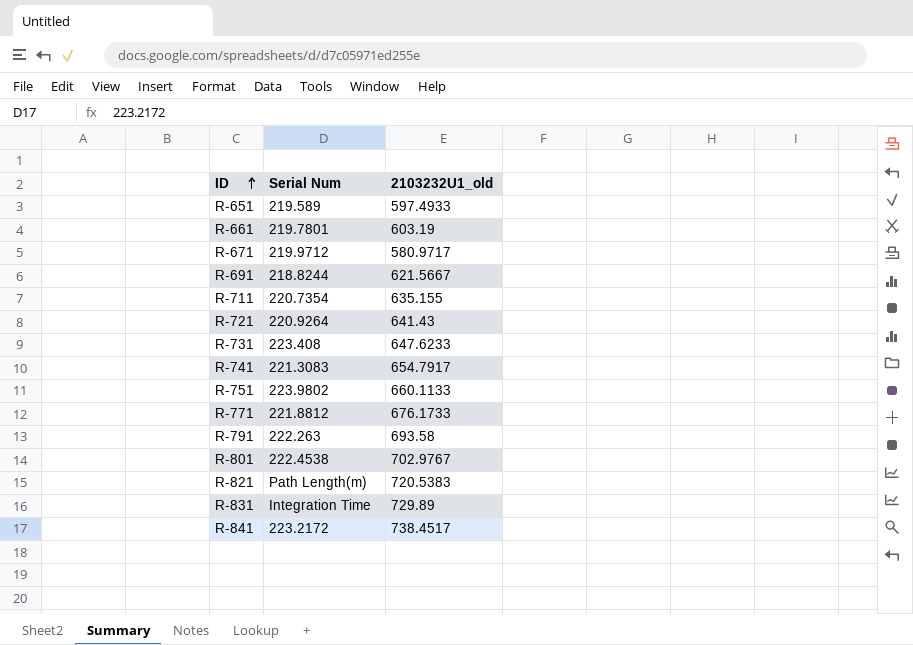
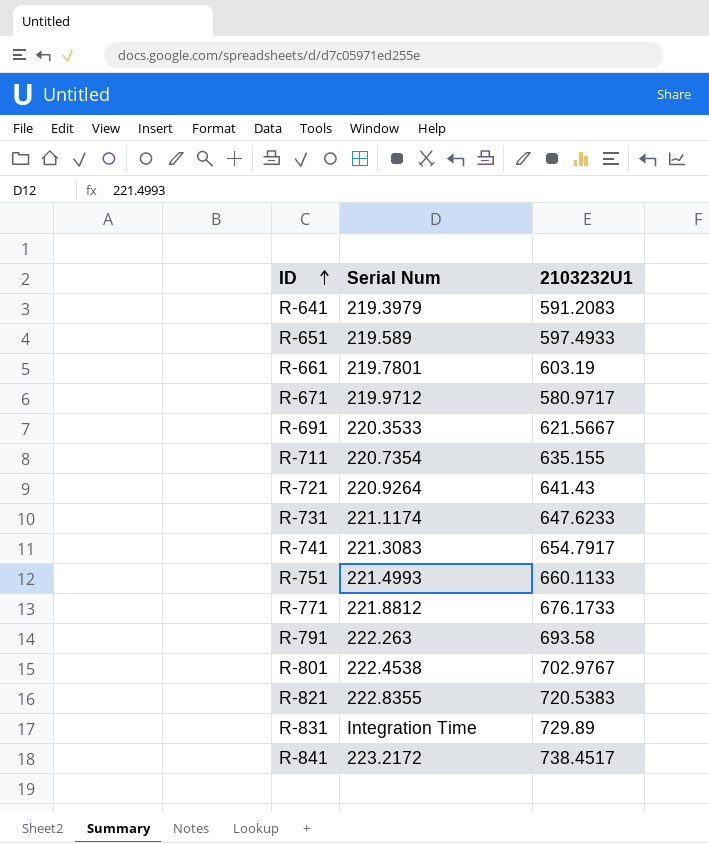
column name: 2103232U1_old -> 2103232U1
row R-641: none -> 219.3979 | 591.2083
R-691 | Serial Num: 218.8244 -> 220.3533
R-731 | Serial Num: 223.408 -> 221.1174
R-751 | Serial Num: 223.9802 -> 221.4993
R-821 | Serial Num: Path Length(m) -> 222.8355

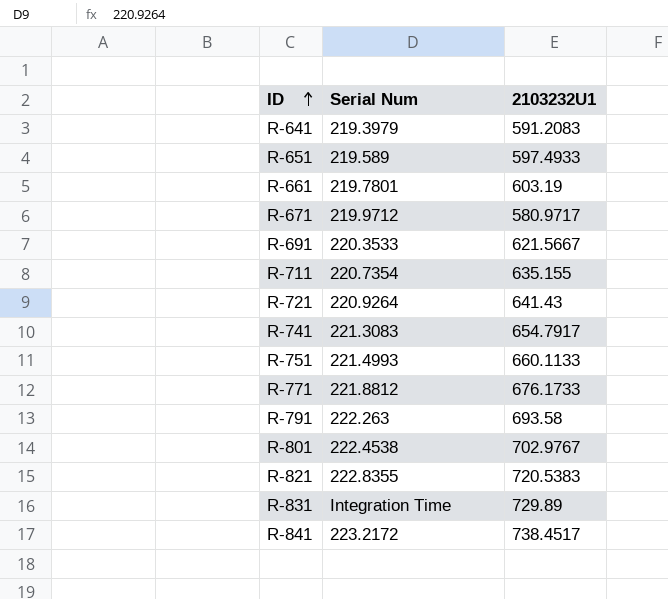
row R-731: 221.1174 | 647.6233 -> none

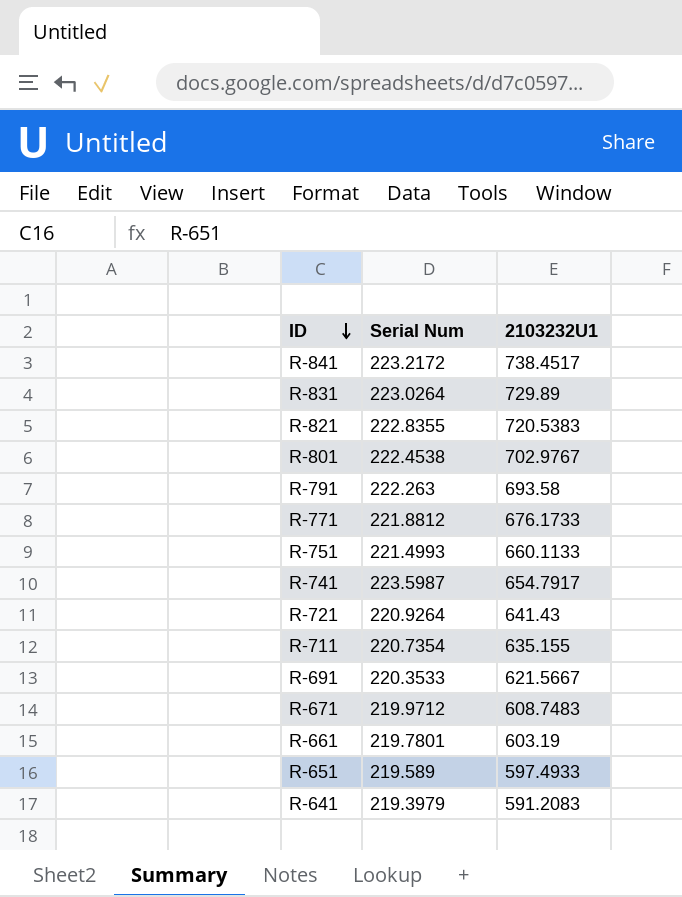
row order: ID ascending -> ID descending
R-831 | Serial Num: Integration Time -> 223.0264
R-741 | Serial Num: 221.3083 -> 223.5987
R-671 | 2103232U1: 580.9717 -> 608.7483

